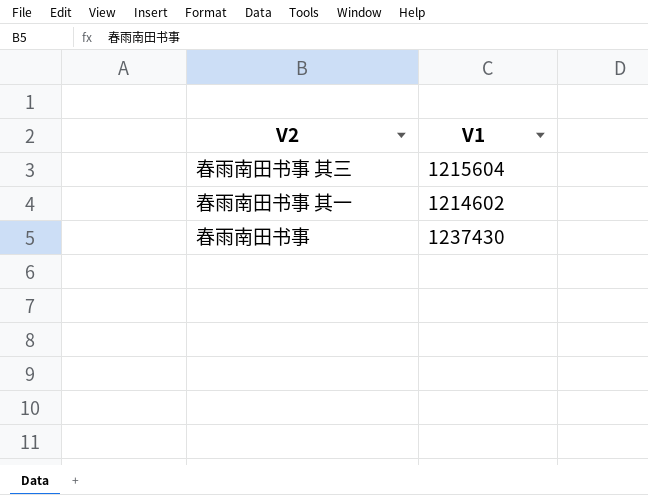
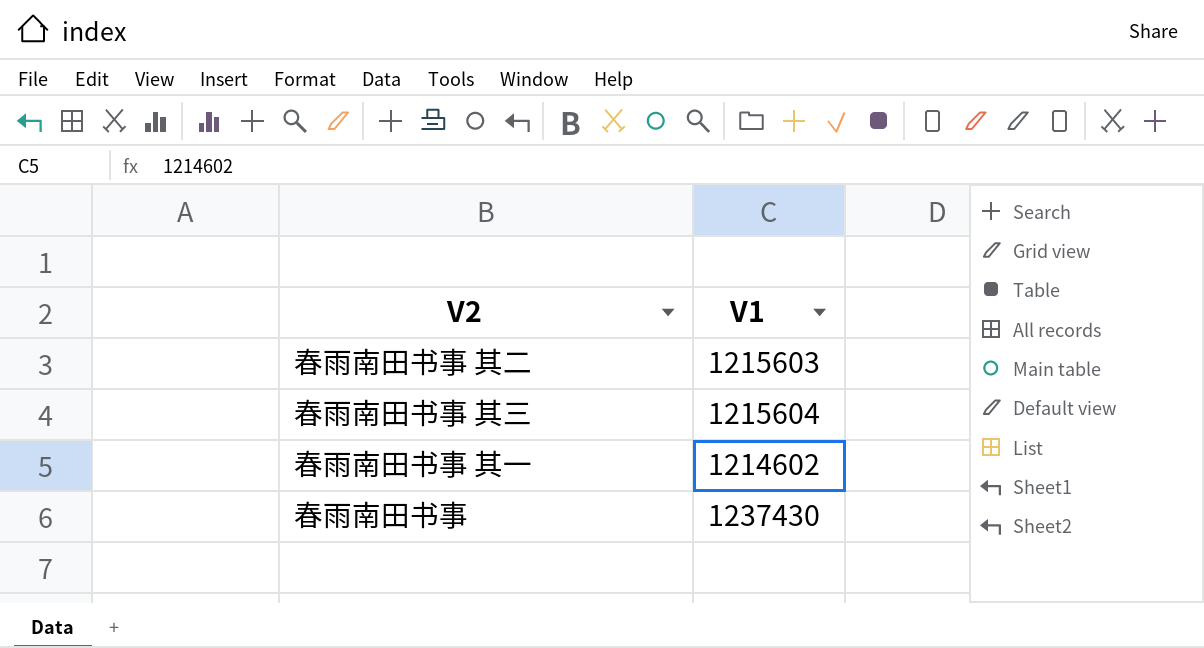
row 春雨南田书事 其二: none -> 1215603

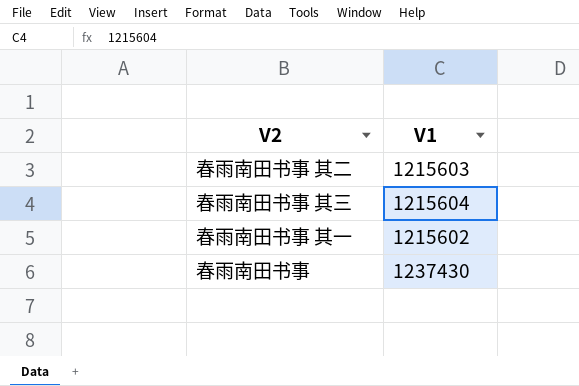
春雨南田书事 其一 | V1: 1214602 -> 1215602

